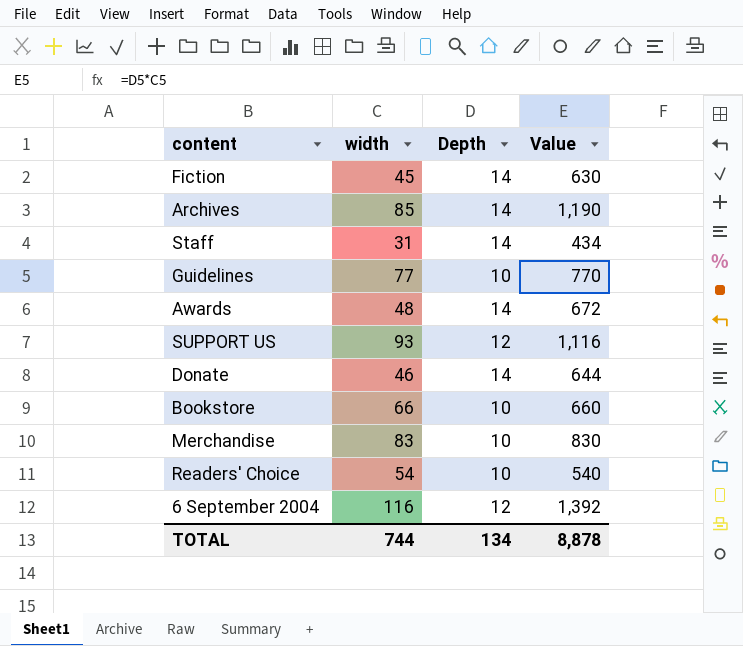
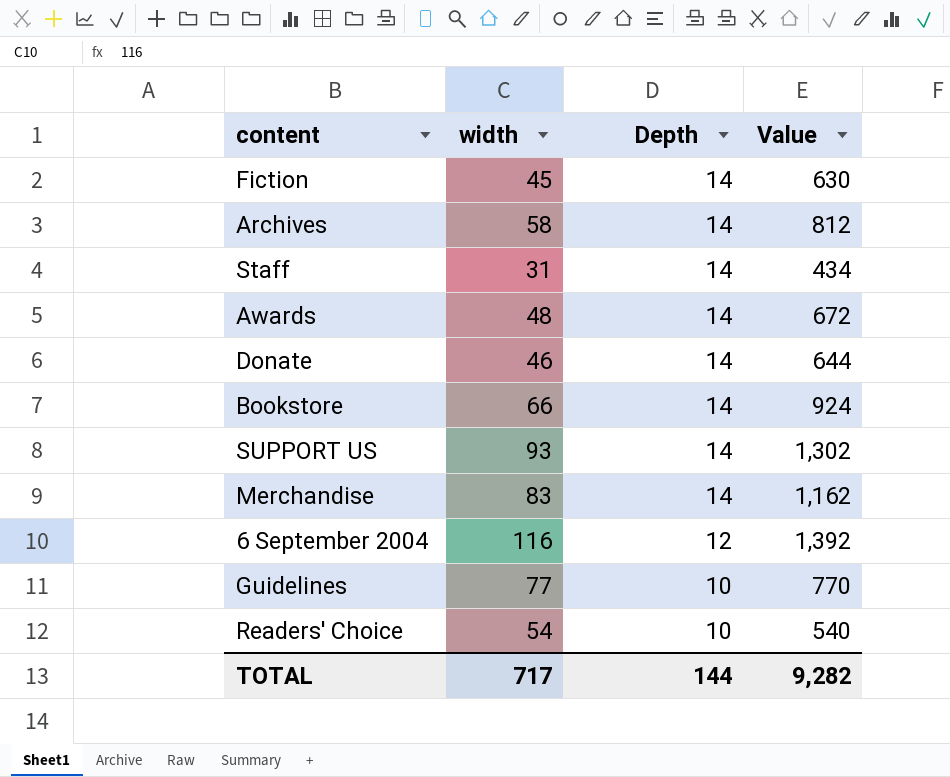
row order: none -> Depth descending
Archives | width: 85 -> 58
Archives | Value: 1,190 -> 812
Bookstore | Depth: 10 -> 14
Bookstore | Value: 660 -> 924
SUPPORT US | Depth: 12 -> 14
SUPPORT US | Value: 1,116 -> 1,302
Merchandise | Depth: 10 -> 14
Merchandise | Value: 830 -> 1,162
TOTAL | width: 744 -> 717
TOTAL | Depth: 134 -> 144
TOTAL | Value: 8,878 -> 9,282

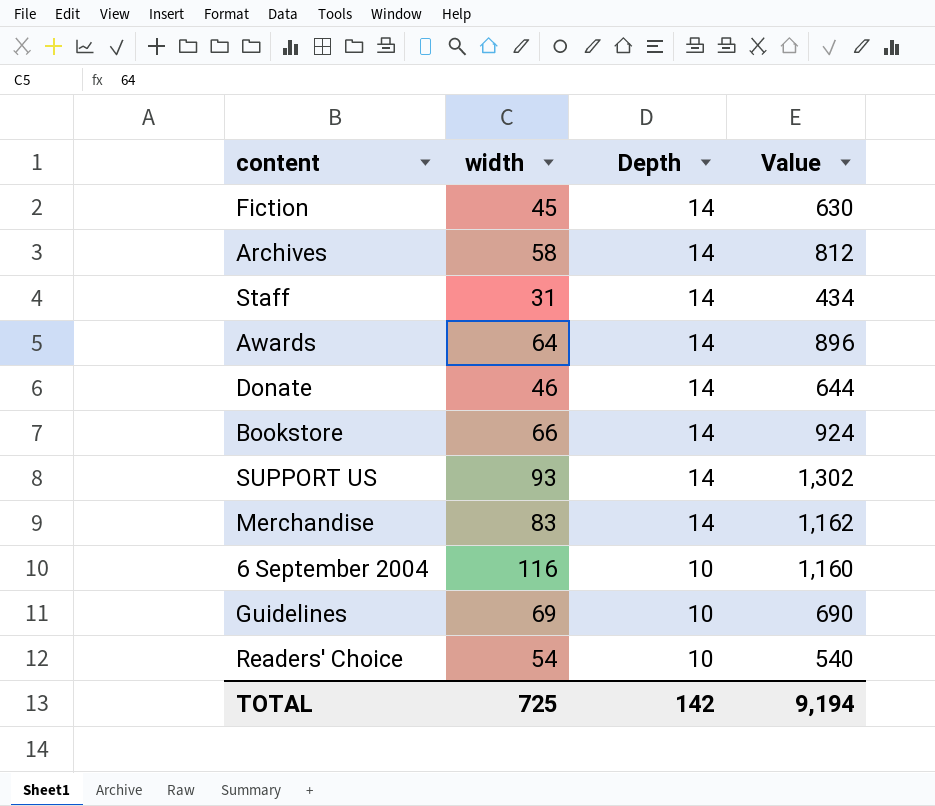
Awards | width: 48 -> 64
Awards | Value: 672 -> 896
6 September 2004 | Depth: 12 -> 10
6 September 2004 | Value: 1,392 -> 1,160
Guidelines | width: 77 -> 69
Guidelines | Value: 770 -> 690
TOTAL | width: 717 -> 725
TOTAL | Depth: 144 -> 142
TOTAL | Value: 9,282 -> 9,194

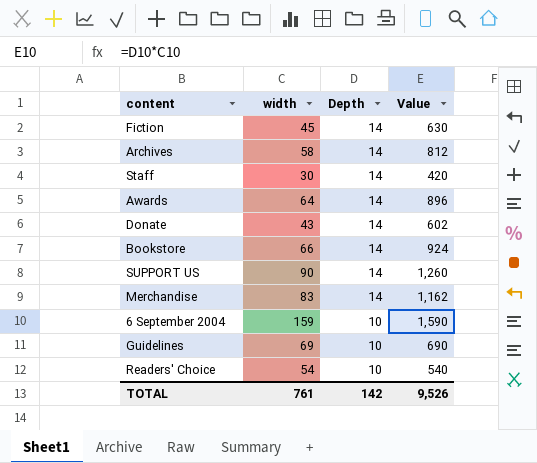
Staff | width: 31 -> 30
Staff | Value: 434 -> 420
Donate | width: 46 -> 43
Donate | Value: 644 -> 602
SUPPORT US | width: 93 -> 90
SUPPORT US | Value: 1,302 -> 1,260
6 September 2004 | width: 116 -> 159
6 September 2004 | Value: 1,160 -> 1,590
TOTAL | width: 725 -> 761
TOTAL | Value: 9,194 -> 9,526

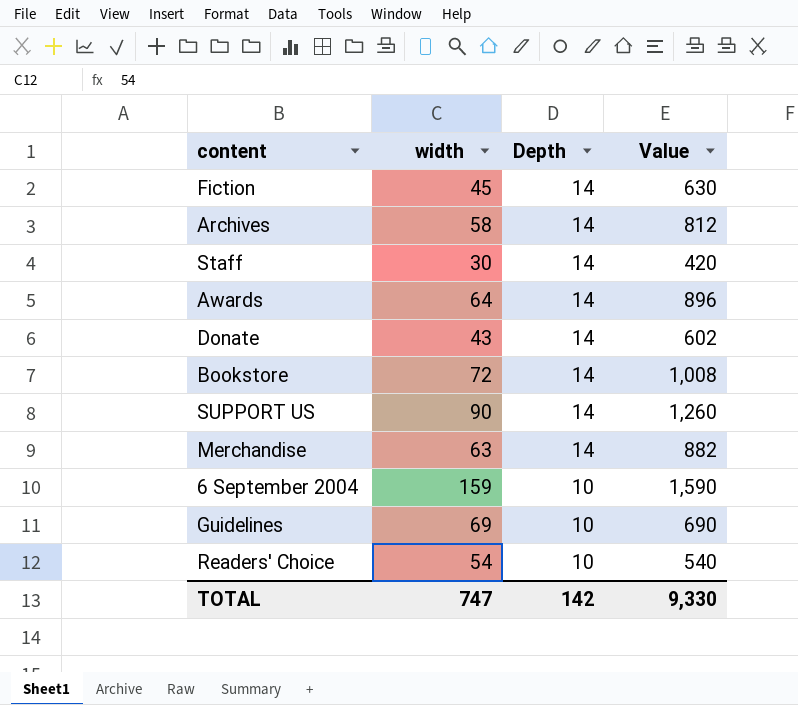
Bookstore | width: 66 -> 72
Bookstore | Value: 924 -> 1,008
Merchandise | width: 83 -> 63
Merchandise | Value: 1,162 -> 882
TOTAL | width: 761 -> 747
TOTAL | Value: 9,526 -> 9,330

